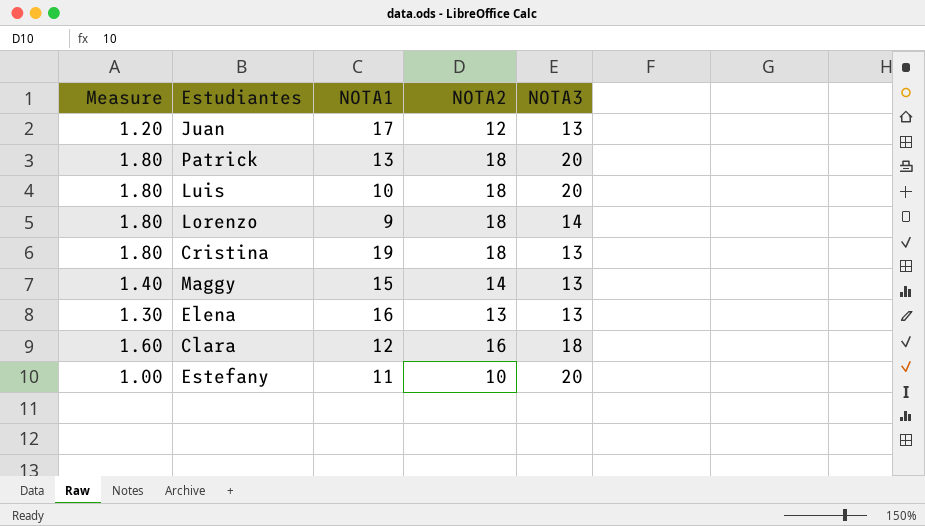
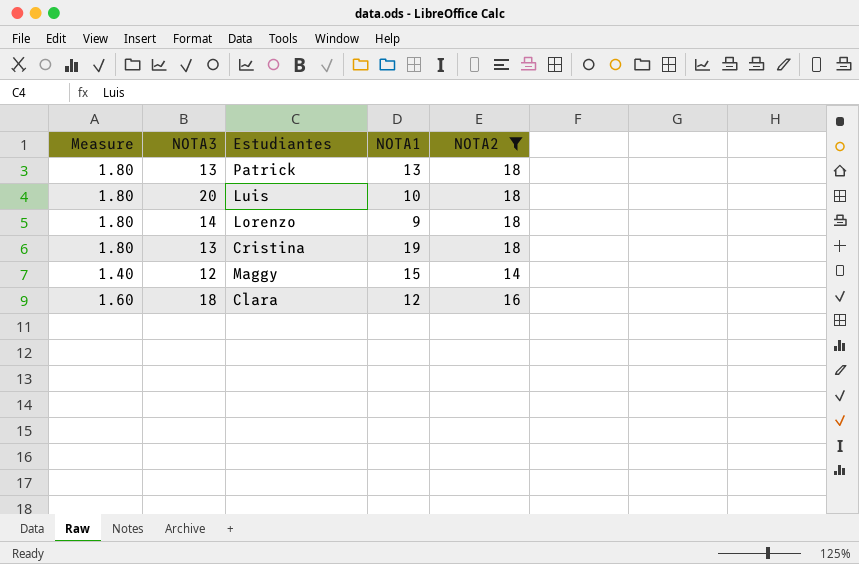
filter: none -> NOTA2 >= 14
column NOTA3 | position: 5 -> 2
Patrick | NOTA3: 20 -> 13
Maggy | NOTA3: 13 -> 12

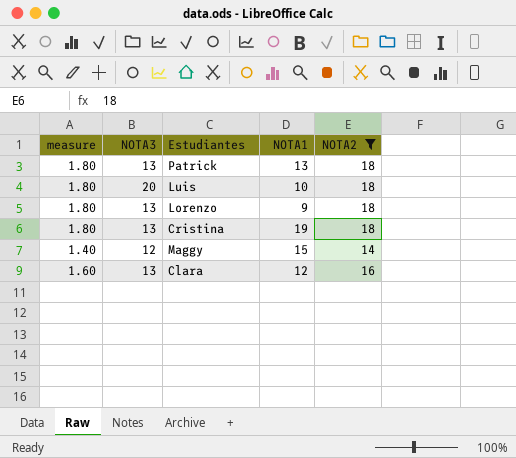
column name: Measure -> measure
Lorenzo | NOTA3: 14 -> 13
Clara | NOTA3: 18 -> 13

